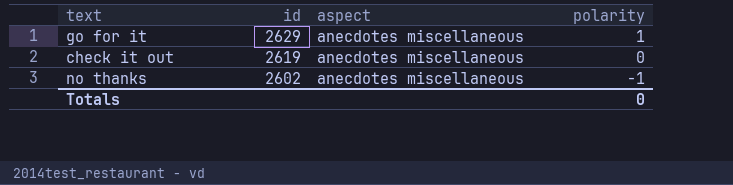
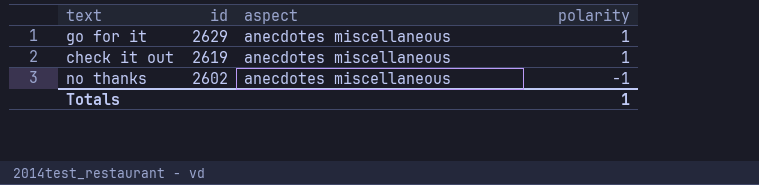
check it out | polarity: 0 -> 1
Totals | polarity: 0 -> 1

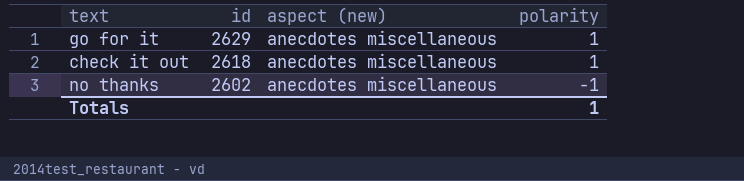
column name: aspect -> aspect (new)
check it out | id: 2619 -> 2618

